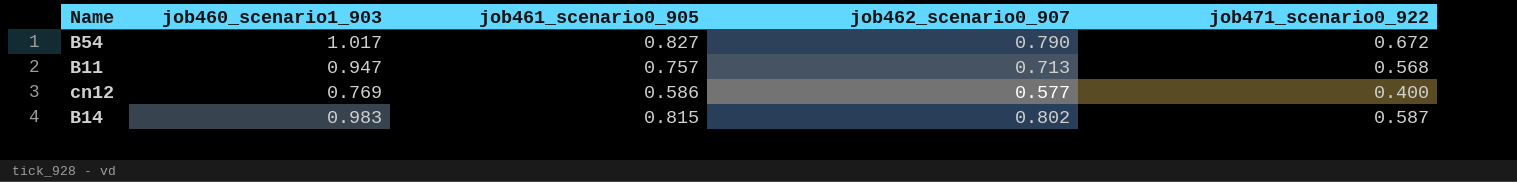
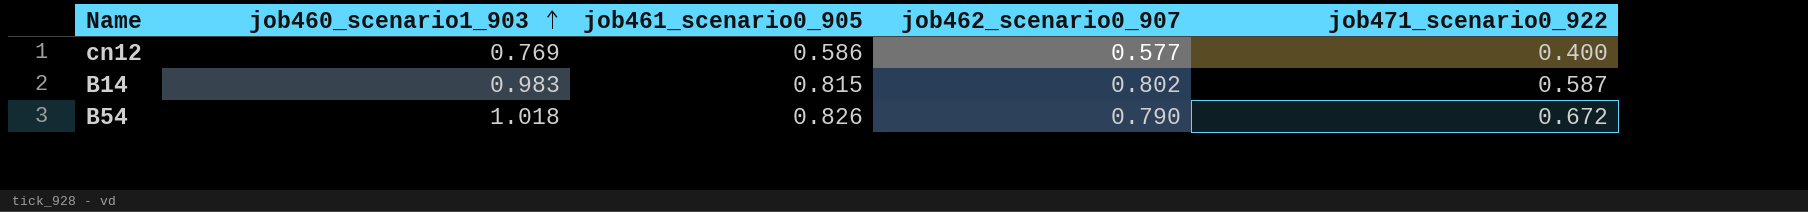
row order: none -> job460_scenario1_903 ascending
row B11: 0.947 | 0.757 | 0.713 | 0.568 -> none
B54 | job460_scenario1_903: 1.017 -> 1.018
B54 | job461_scenario0_905: 0.827 -> 0.826

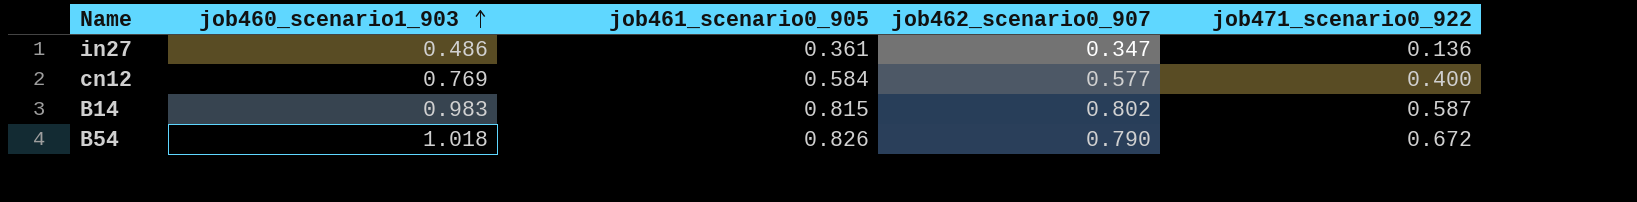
row in27: none -> 0.486 | 0.361 | 0.347 | 0.136
cn12 | job461_scenario0_905: 0.586 -> 0.584

